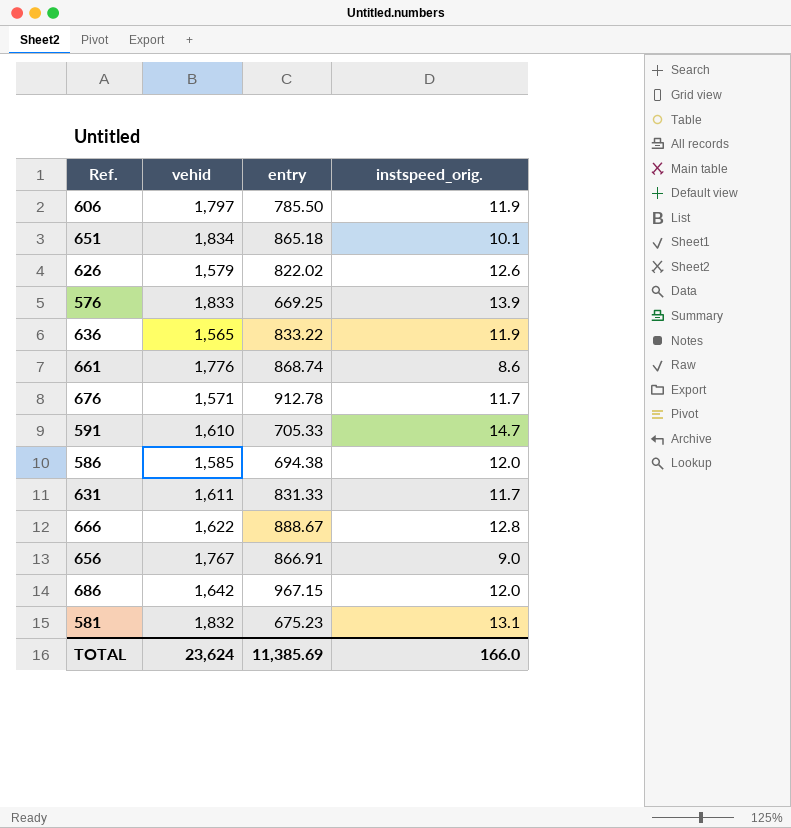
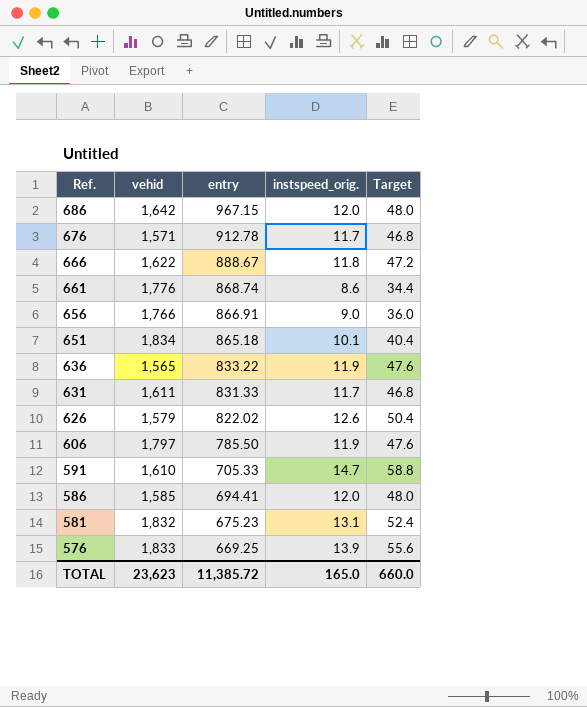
row order: none -> Ref. descending
column Target | formula: none -> [instspeed_orig.] * 4
666 | instspeed_orig.: 12.8 -> 11.8
656 | vehid: 1,767 -> 1,766
586 | entry: 694.38 -> 694.41
TOTAL | vehid: 23,624 -> 23,623
TOTAL | entry: 11,385.69 -> 11,385.72
TOTAL | instspeed_orig.: 166.0 -> 165.0

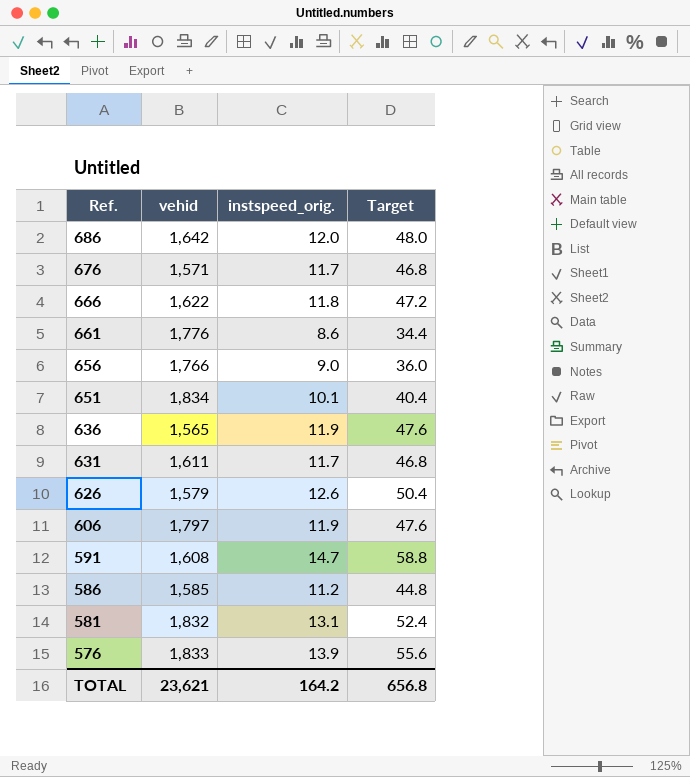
column entry | position: 3 -> none
591 | vehid: 1,610 -> 1,608
586 | instspeed_orig.: 12.0 -> 11.2
586 | Target: 48.0 -> 44.8
TOTAL | vehid: 23,623 -> 23,621
TOTAL | instspeed_orig.: 165.0 -> 164.2
TOTAL | Target: 660.0 -> 656.8

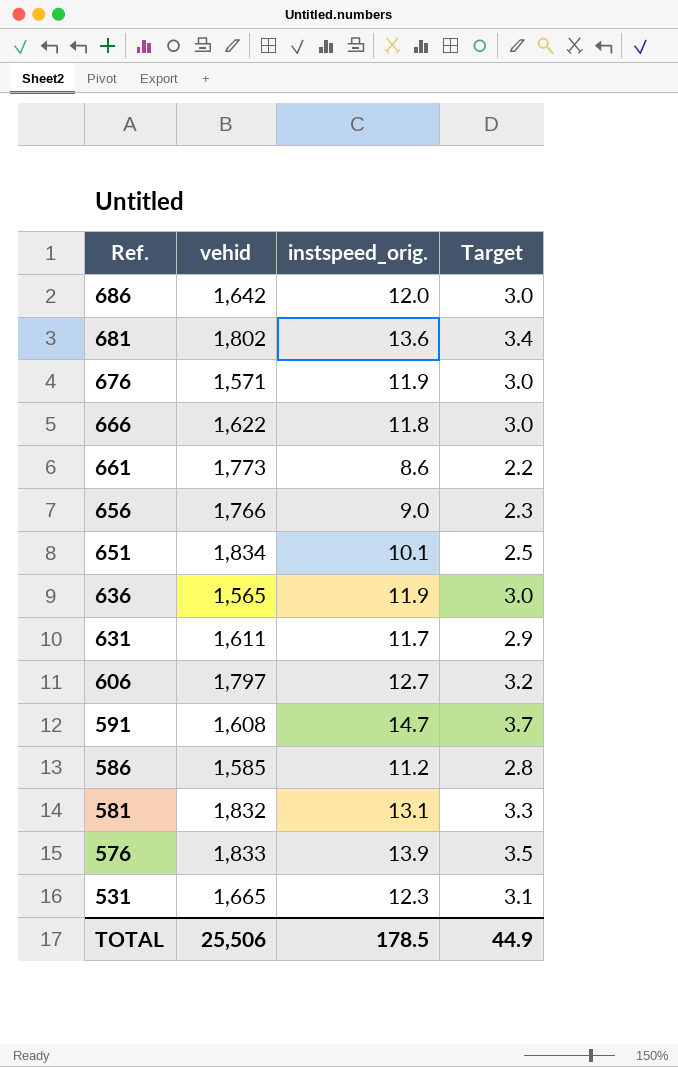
column Target | formula: [instspeed_orig.] * 4 -> [instspeed_orig.] * 0.25
row 626: 1,579 | 12.6 | 50.4 -> none
row 681: none -> 1,802 | 13.6 | 3.4
676 | instspeed_orig.: 11.7 -> 11.9
661 | vehid: 1,776 -> 1,773
606 | instspeed_orig.: 11.9 -> 12.7
row 531: none -> 1,665 | 12.3 | 3.1
TOTAL | vehid: 23,621 -> 25,506
TOTAL | instspeed_orig.: 164.2 -> 178.5
TOTAL | Target: 656.8 -> 44.9

